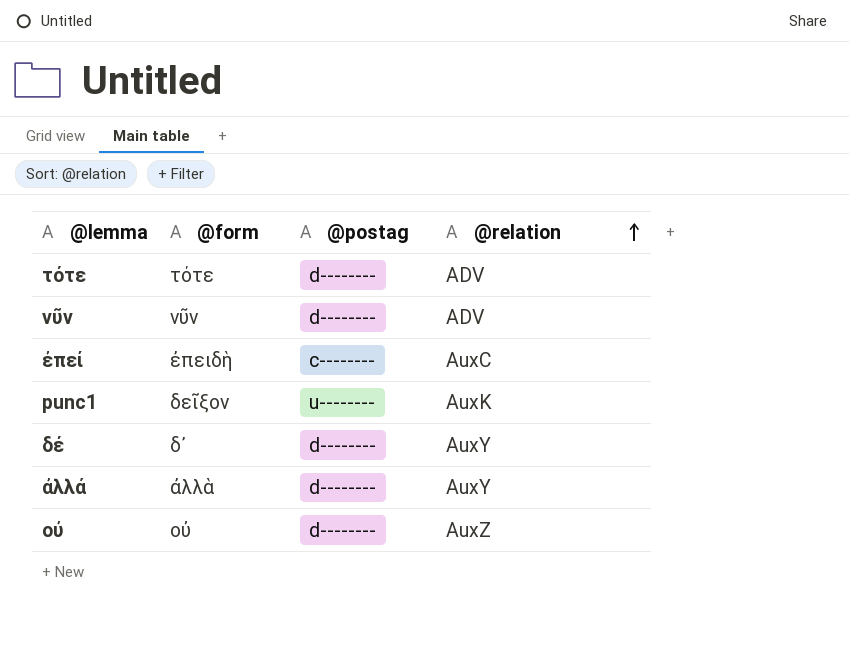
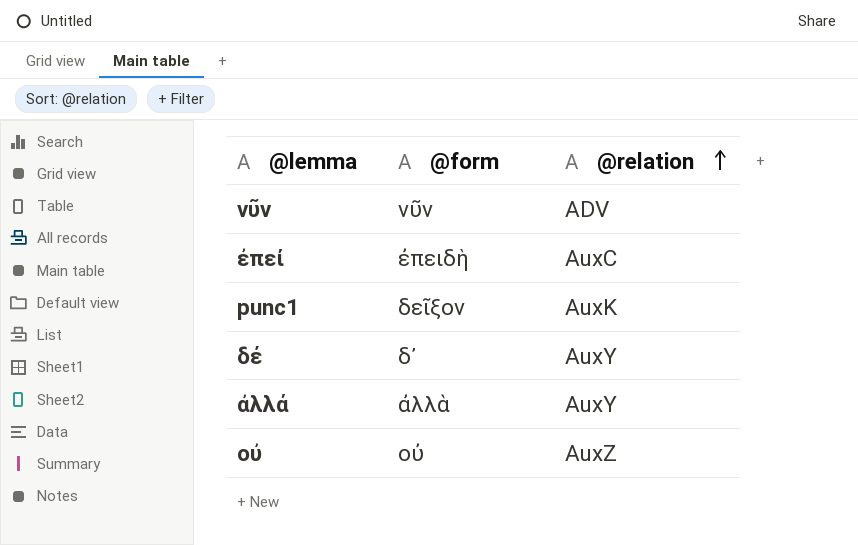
column @postag | position: 3 -> none
row τότε: τότε | d-------- | ADV -> none

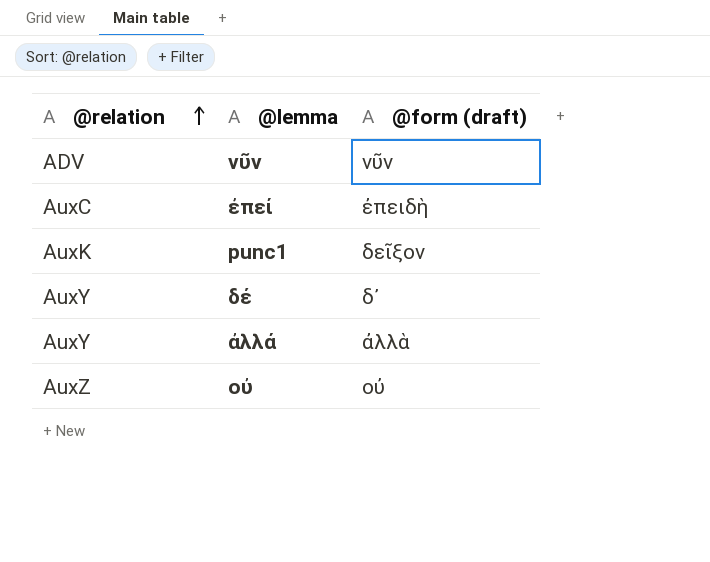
column @relation | position: 3 -> 1
column name: @form -> @form (draft)

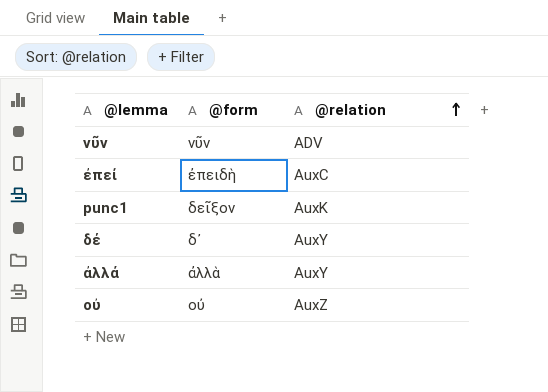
column name: @form (draft) -> @form
column @relation | position: 1 -> 3

